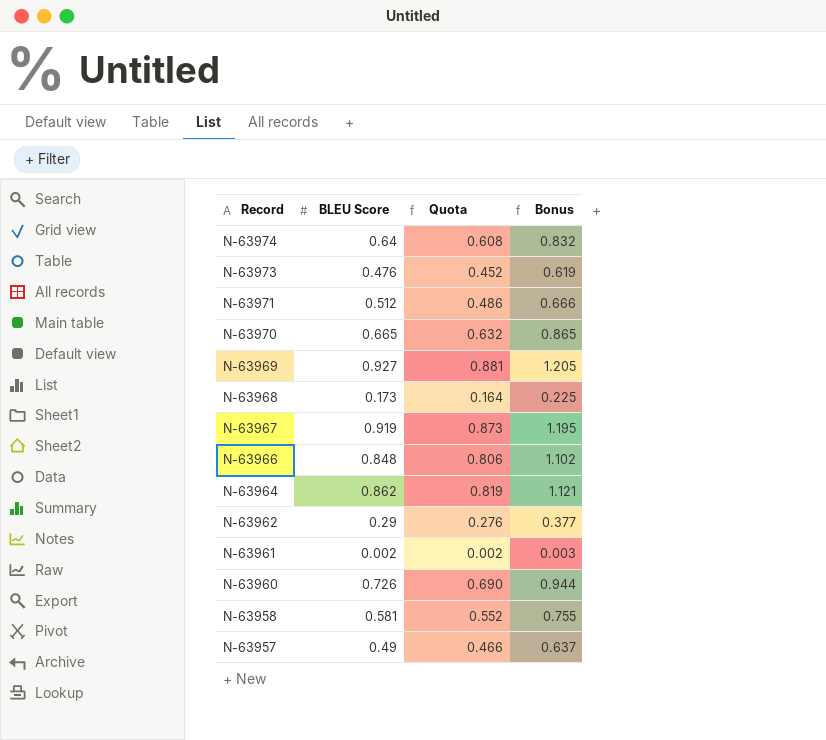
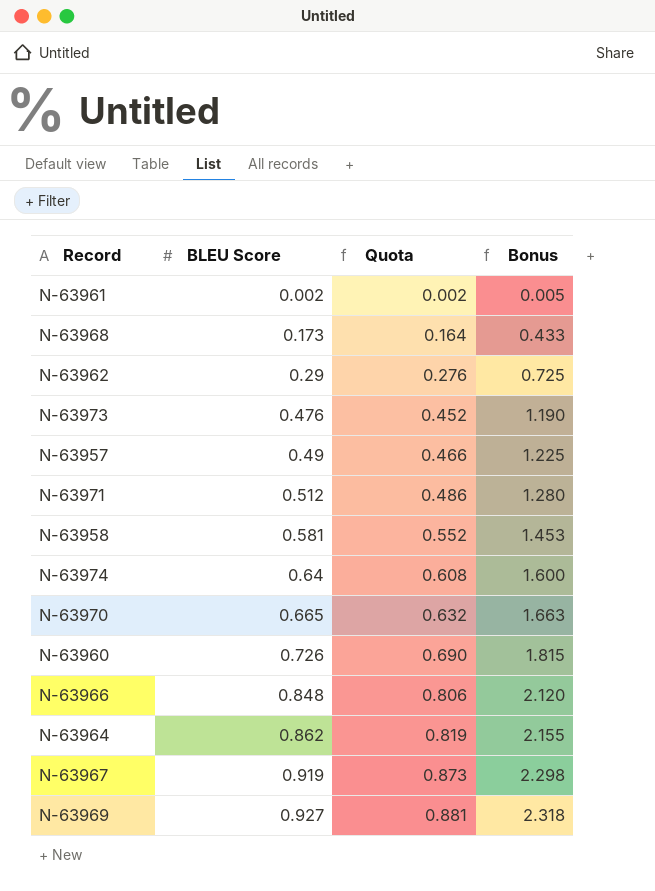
row order: Record descending -> BLEU Score ascending
column Bonus | formula: [BLEU Score] * 1.3 -> [BLEU Score] * 2.5

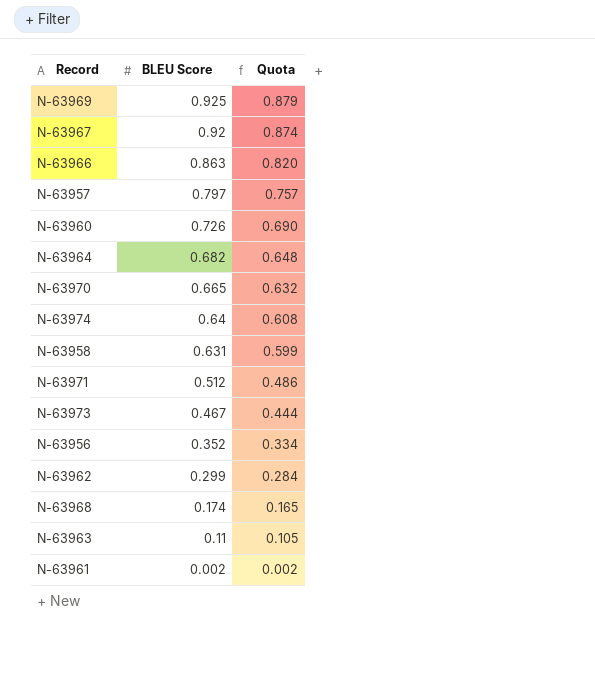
row order: BLEU Score ascending -> BLEU Score descending
column Bonus | formula: [BLEU Score] * 2.5 -> none
N-63969 | BLEU Score: 0.927 -> 0.925
N-63969 | Quota: 0.881 -> 0.879
N-63967 | BLEU Score: 0.919 -> 0.92
N-63967 | Quota: 0.873 -> 0.874
N-63966 | BLEU Score: 0.848 -> 0.863
N-63966 | Quota: 0.806 -> 0.820
N-63957 | BLEU Score: 0.49 -> 0.797
N-63957 | Quota: 0.466 -> 0.757
N-63964 | BLEU Score: 0.862 -> 0.682
N-63964 | Quota: 0.819 -> 0.648
N-63958 | BLEU Score: 0.581 -> 0.631
N-63958 | Quota: 0.552 -> 0.599
N-63973 | BLEU Score: 0.476 -> 0.467
N-63973 | Quota: 0.452 -> 0.444
row N-63956: none -> 0.352 | 0.334
N-63962 | BLEU Score: 0.29 -> 0.299
N-63962 | Quota: 0.276 -> 0.284
N-63968 | BLEU Score: 0.173 -> 0.174
N-63968 | Quota: 0.164 -> 0.165
row N-63963: none -> 0.11 | 0.105

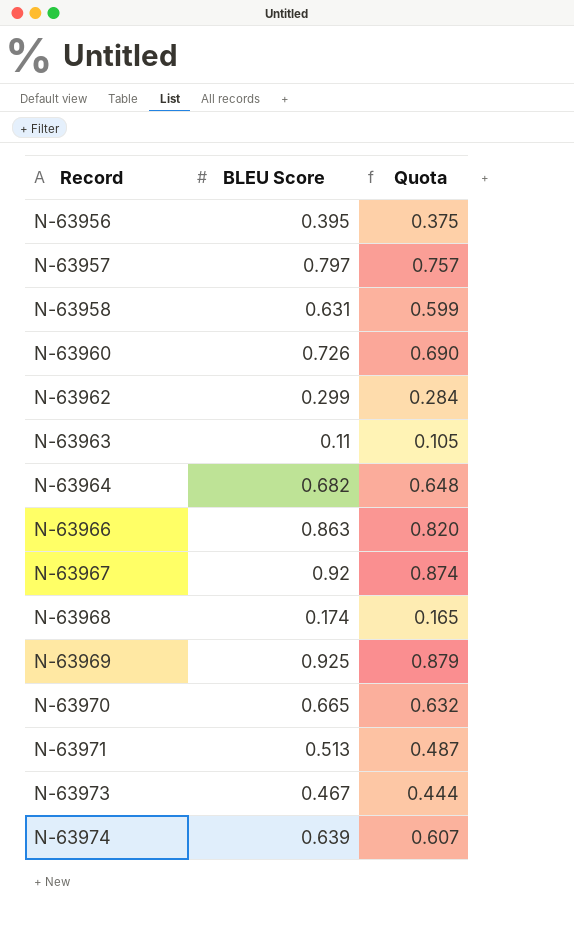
row order: BLEU Score descending -> Record ascending
row N-63961: 0.002 | 0.002 -> none
N-63956 | BLEU Score: 0.352 -> 0.395
N-63956 | Quota: 0.334 -> 0.375
N-63971 | BLEU Score: 0.512 -> 0.513
N-63971 | Quota: 0.486 -> 0.487
N-63974 | BLEU Score: 0.64 -> 0.639
N-63974 | Quota: 0.608 -> 0.607

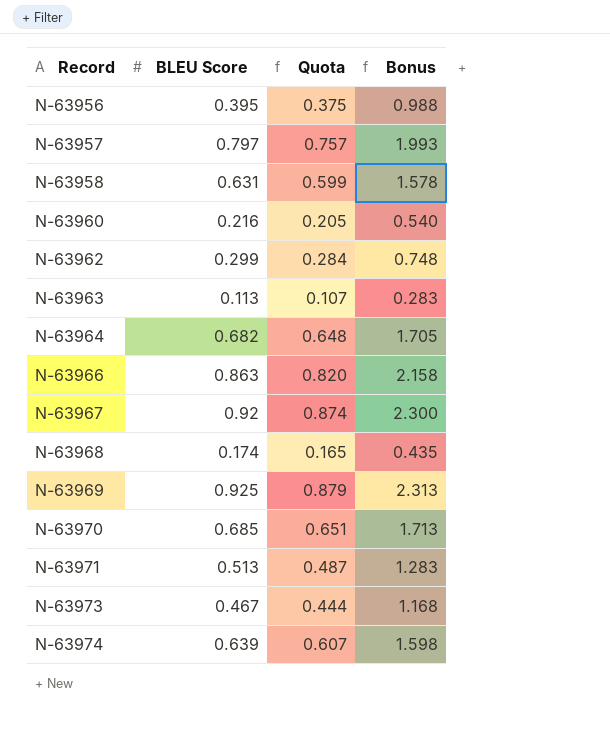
column Bonus | formula: none -> [BLEU Score] * 2.5
N-63960 | BLEU Score: 0.726 -> 0.216
N-63960 | Quota: 0.690 -> 0.205
N-63963 | BLEU Score: 0.11 -> 0.113
N-63963 | Quota: 0.105 -> 0.107
N-63970 | BLEU Score: 0.665 -> 0.685
N-63970 | Quota: 0.632 -> 0.651

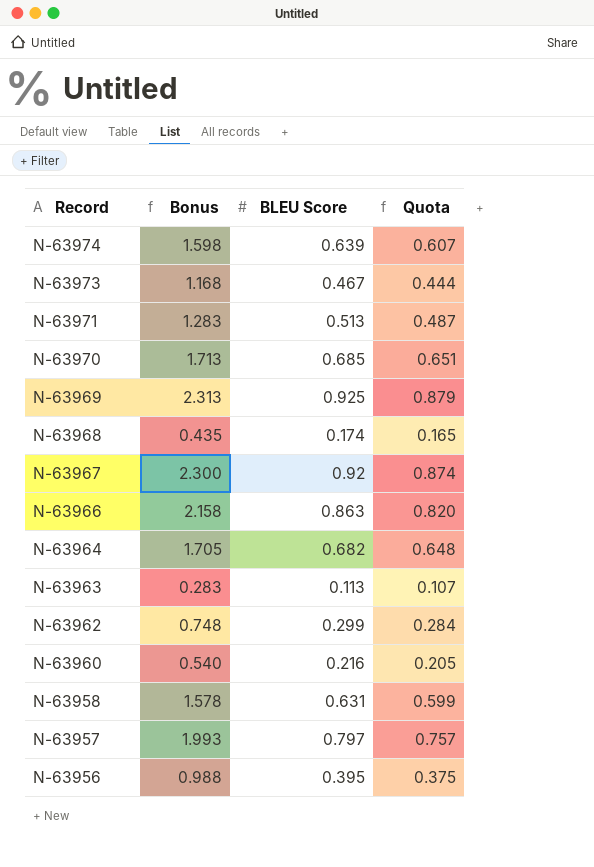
row order: Record ascending -> Record descending
column Bonus | position: 4 -> 2

